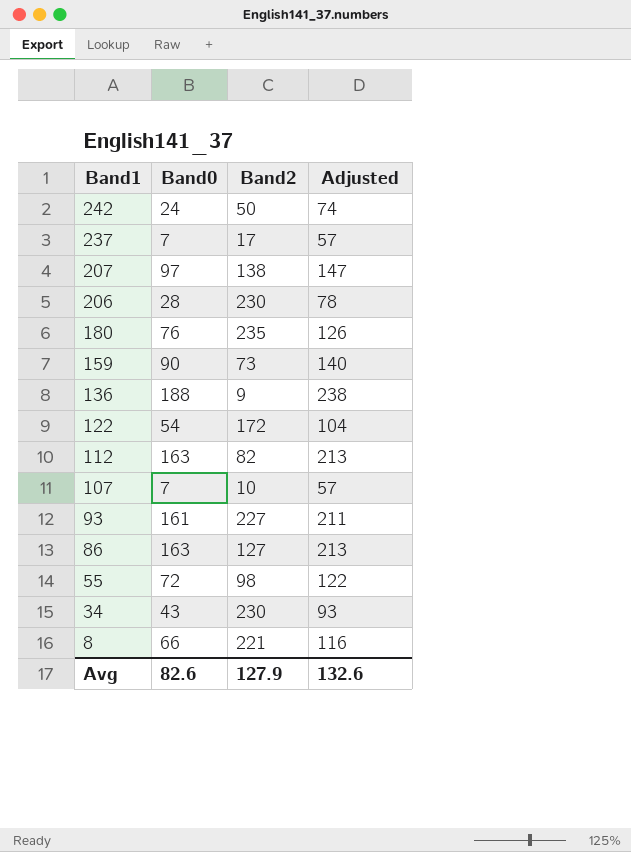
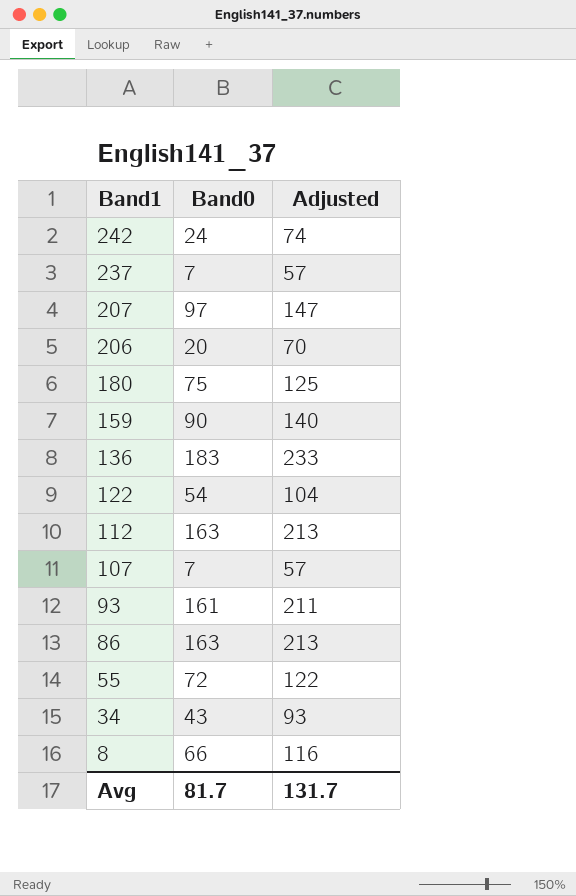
column Band2 | position: 3 -> none
206 | Band0: 28 -> 20
206 | Adjusted: 78 -> 70
180 | Band0: 76 -> 75
180 | Adjusted: 126 -> 125
136 | Band0: 188 -> 183
136 | Adjusted: 238 -> 233
Avg | Band0: 82.6 -> 81.7
Avg | Adjusted: 132.6 -> 131.7

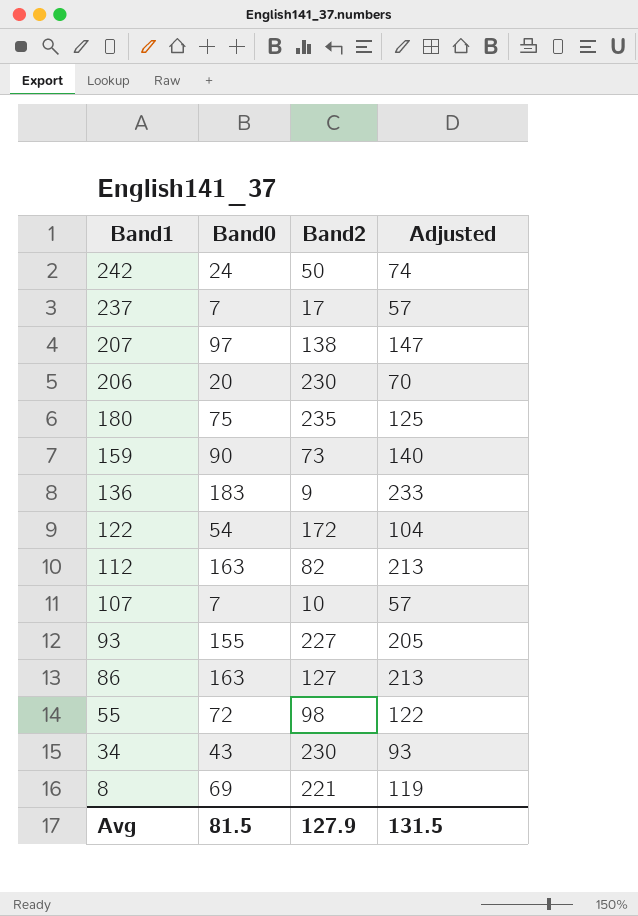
column Band2 | position: none -> 3
93 | Band0: 161 -> 155
93 | Adjusted: 211 -> 205
8 | Band0: 66 -> 69
8 | Adjusted: 116 -> 119
Avg | Band0: 81.7 -> 81.5
Avg | Adjusted: 131.7 -> 131.5

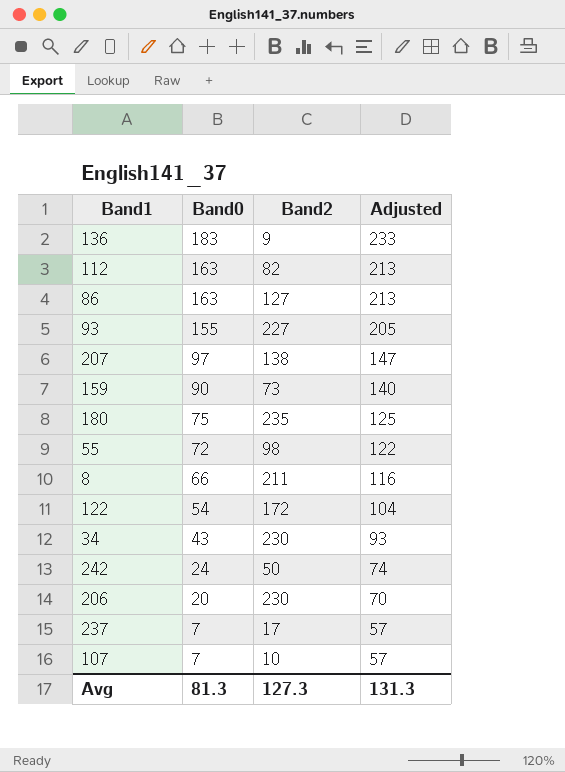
row order: Band1 descending -> Band0 descending
8 | Band0: 69 -> 66
8 | Band2: 221 -> 211
8 | Adjusted: 119 -> 116
Avg | Band0: 81.5 -> 81.3
Avg | Band2: 127.9 -> 127.3
Avg | Adjusted: 131.5 -> 131.3

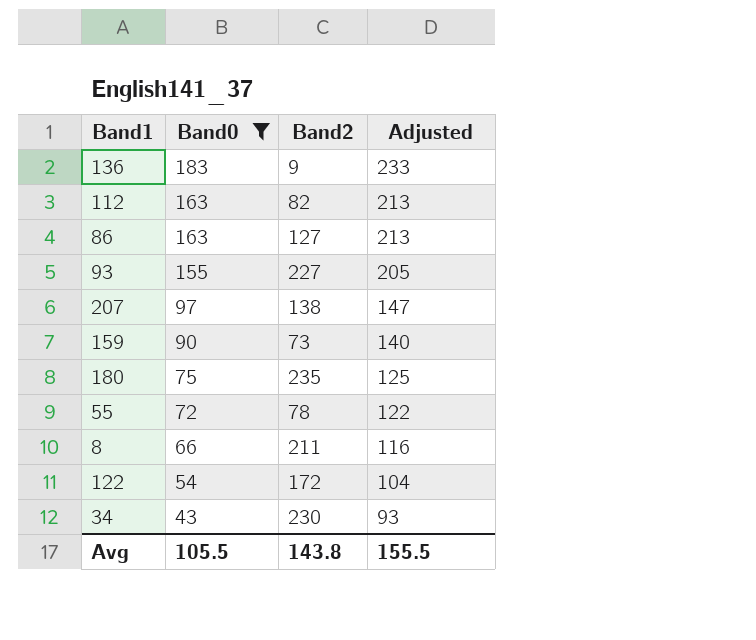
filter: none -> Band0 >= 43
55 | Band2: 98 -> 78
Avg | Band0: 81.3 -> 105.5
Avg | Band2: 127.3 -> 143.8
Avg | Adjusted: 131.3 -> 155.5

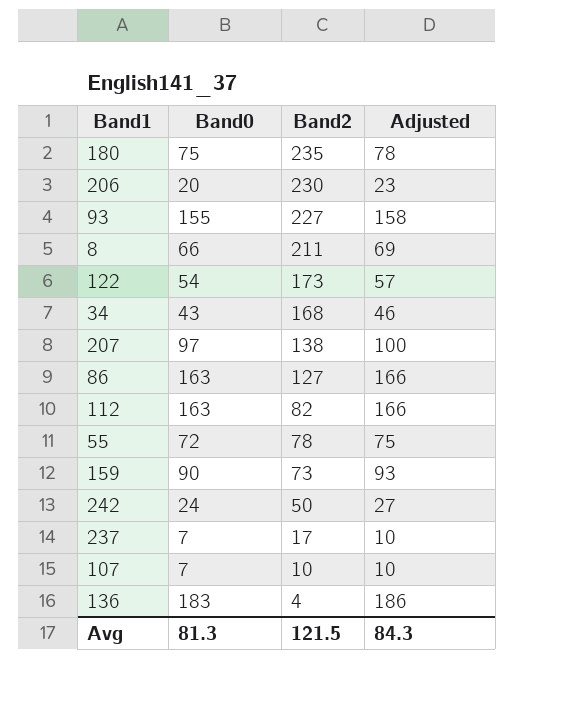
filter: Band0 >= 43 -> none
row order: Band0 descending -> Band2 descending
column Adjusted | formula: [Band0] + 50 -> [Band0] + 3
122 | Band2: 172 -> 173
34 | Band2: 230 -> 168
136 | Band2: 9 -> 4
Avg | Band0: 105.5 -> 81.3
Avg | Band2: 143.8 -> 121.5
Avg | Adjusted: 155.5 -> 84.3

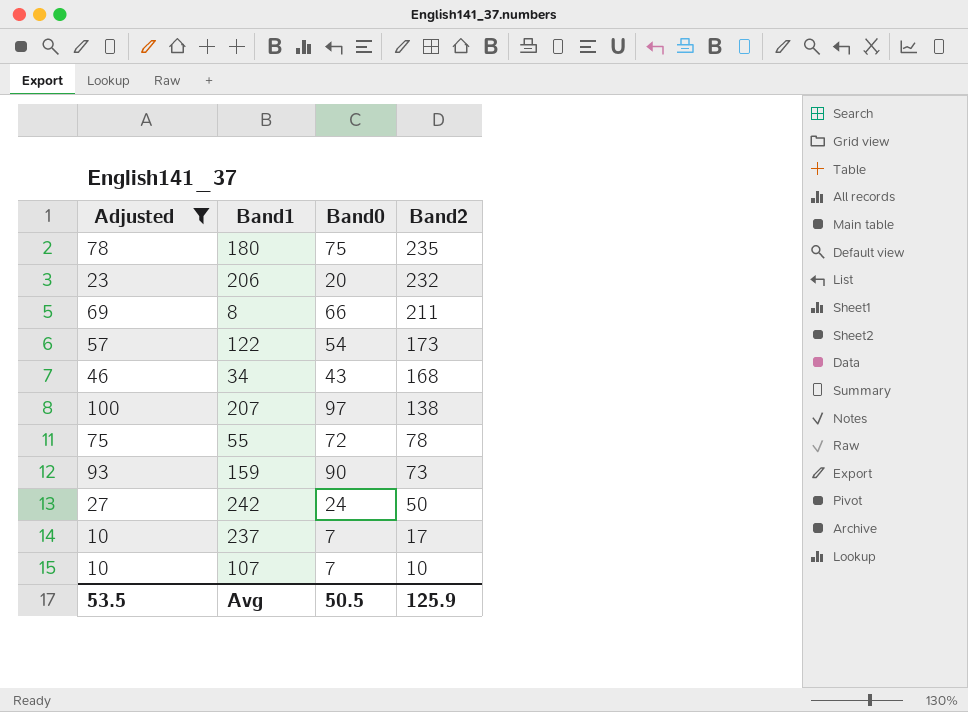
filter: none -> Adjusted <= 100
column Adjusted | position: 4 -> 1
206 | Band2: 230 -> 232
Avg | Adjusted: 84.3 -> 53.5
Avg | Band0: 81.3 -> 50.5
Avg | Band2: 121.5 -> 125.9

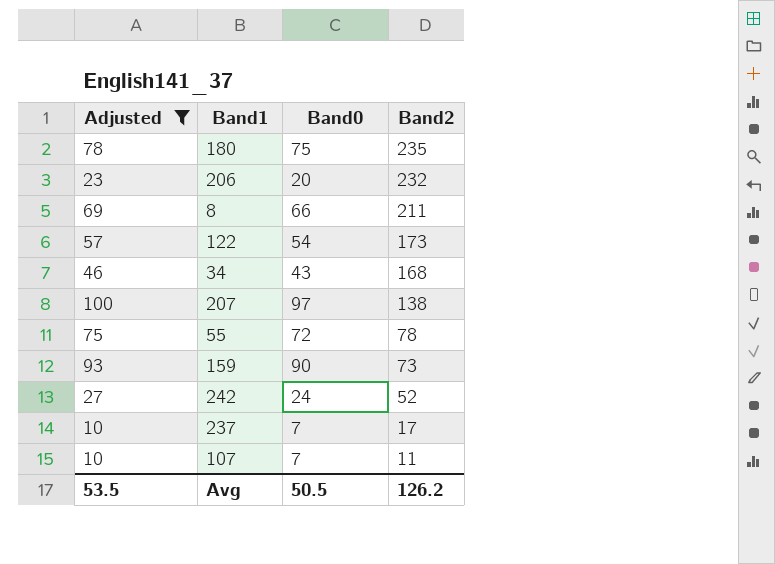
242 | Band2: 50 -> 52
107 | Band2: 10 -> 11
Avg | Band2: 125.9 -> 126.2

